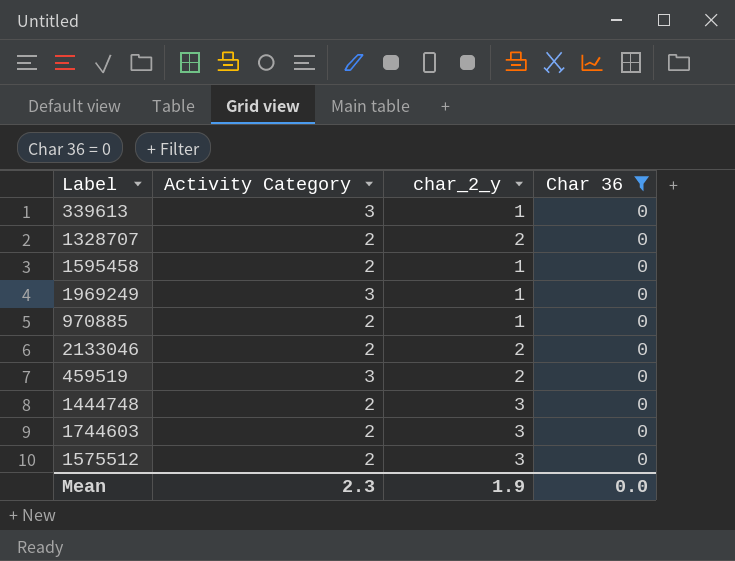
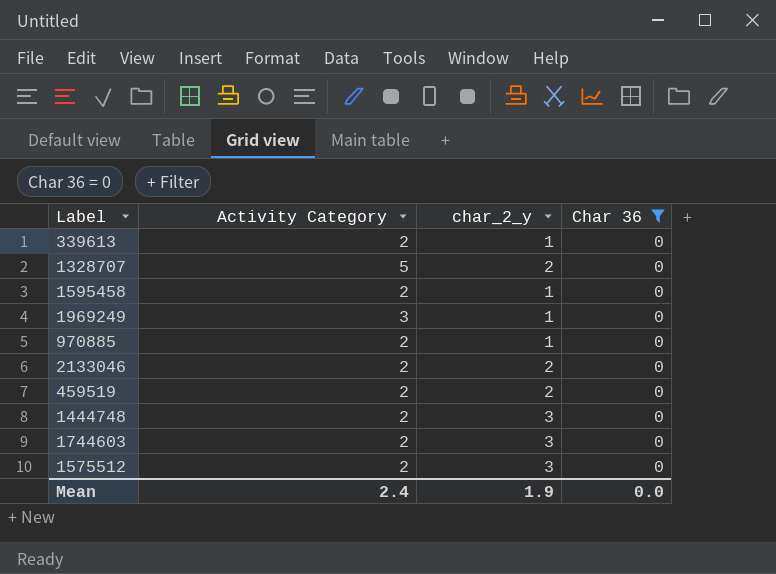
339613 | Activity Category: 3 -> 2
1328707 | Activity Category: 2 -> 5
459519 | Activity Category: 3 -> 2
Mean | Activity Category: 2.3 -> 2.4

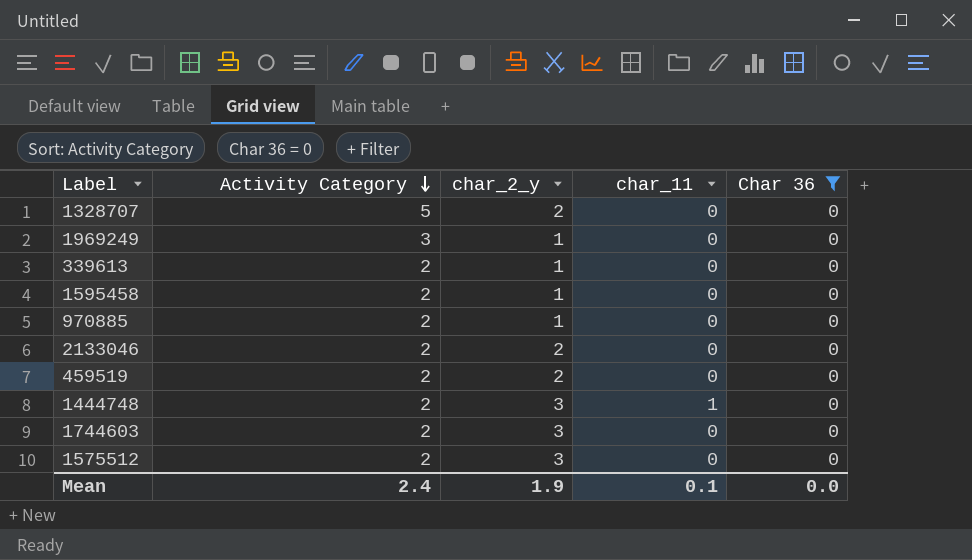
row order: none -> Activity Category descending
column char_11 | position: none -> 4

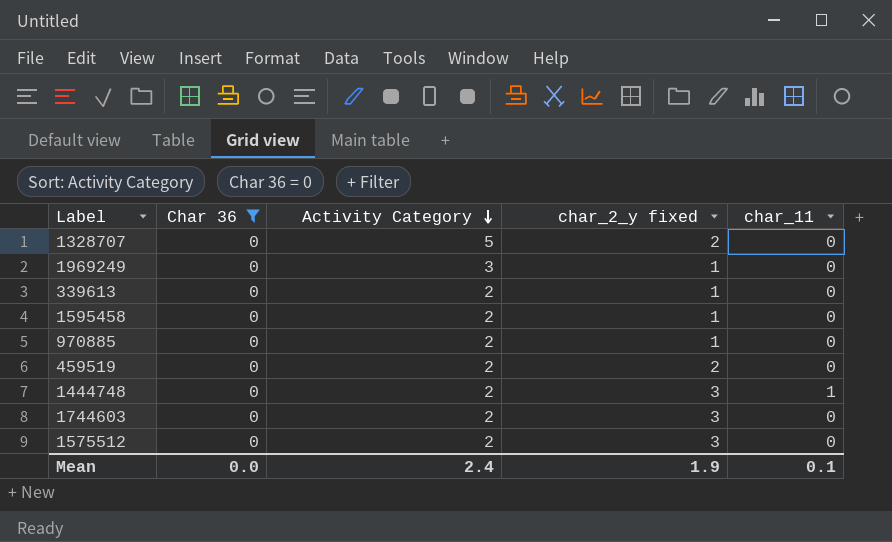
column Char 36 | position: 5 -> 2
column name: char_2_y -> char_2_y fixed
row 2133046: 2 | 2 | 0 | 0 -> none

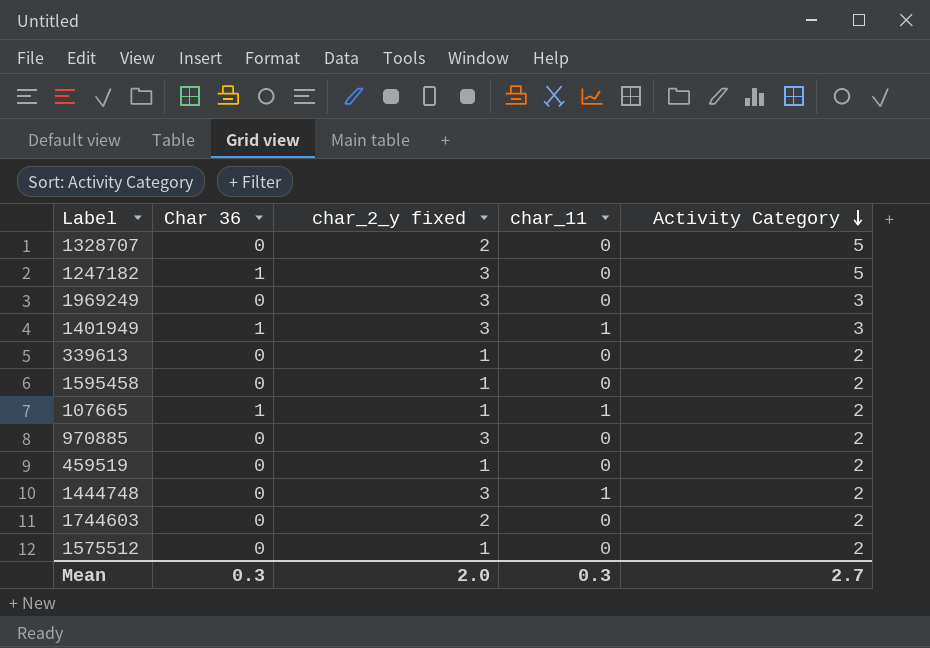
filter: Char 36 = 0 -> none
column Activity Category | position: 3 -> 5
1969249 | char_2_y fixed: 1 -> 3
970885 | char_2_y fixed: 1 -> 3
459519 | char_2_y fixed: 2 -> 1
1744603 | char_2_y fixed: 3 -> 2
1575512 | char_2_y fixed: 3 -> 1
Mean | Char 36: 0.0 -> 0.3
Mean | char_2_y fixed: 1.9 -> 2.0
Mean | char_11: 0.1 -> 0.3
Mean | Activity Category: 2.4 -> 2.7

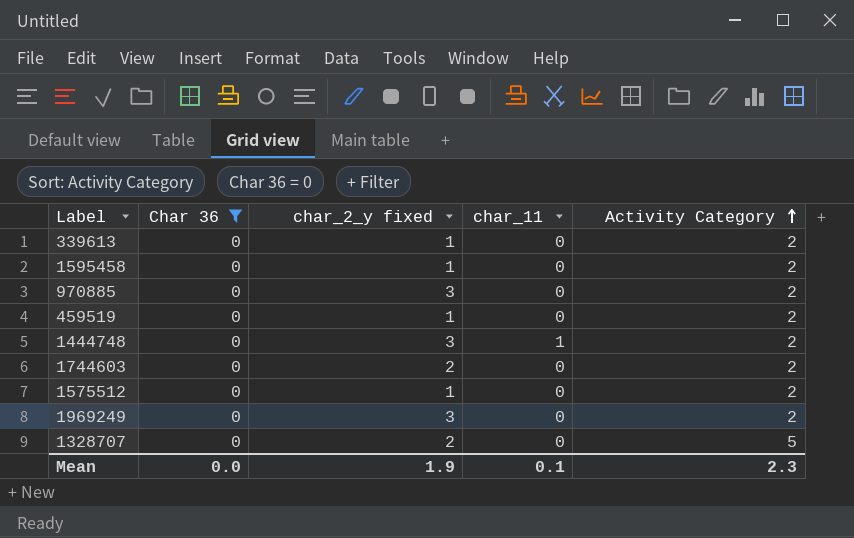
filter: none -> Char 36 = 0
row order: Activity Category descending -> Activity Category ascending
1969249 | Activity Category: 3 -> 2
Mean | Char 36: 0.3 -> 0.0
Mean | char_2_y fixed: 2.0 -> 1.9
Mean | char_11: 0.3 -> 0.1
Mean | Activity Category: 2.7 -> 2.3

